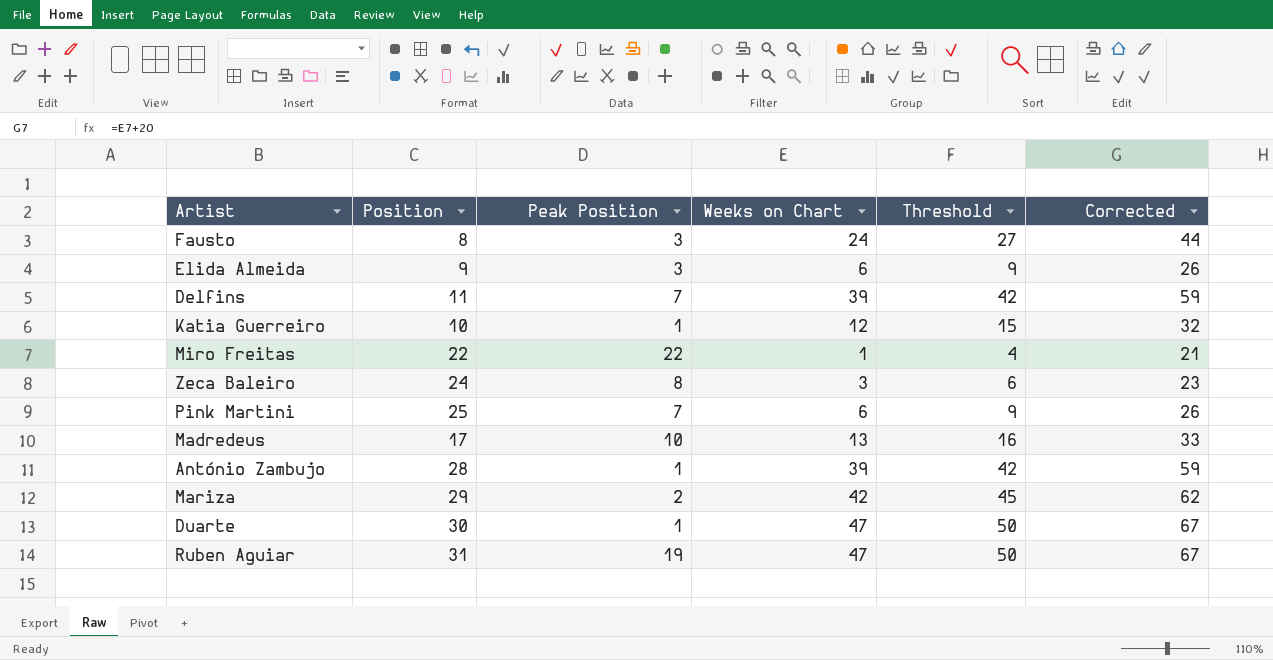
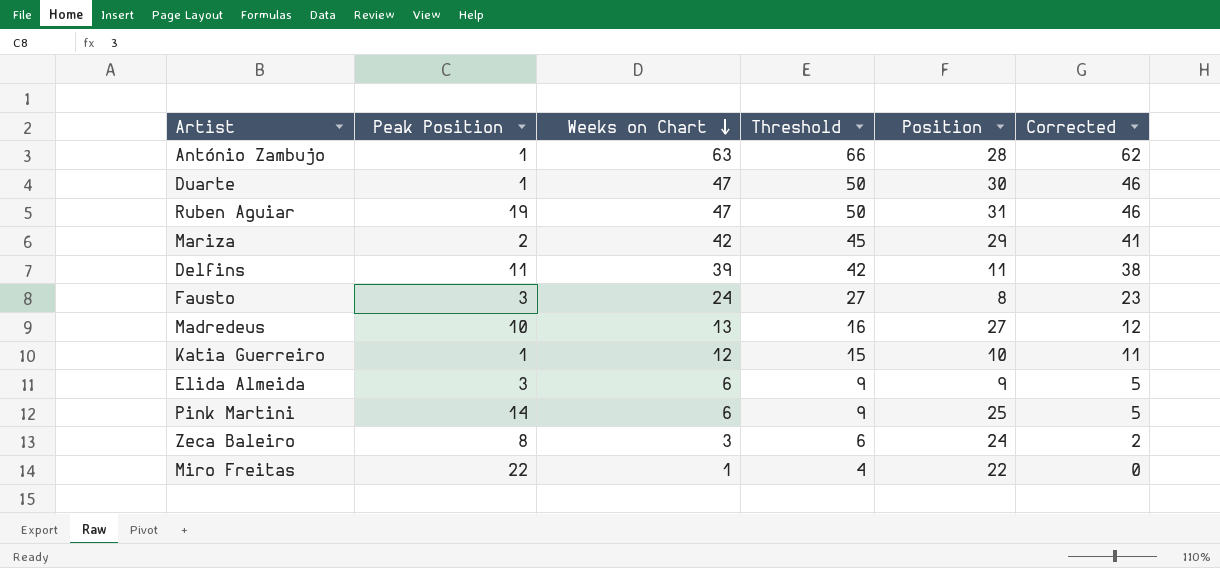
row order: none -> Weeks on Chart descending
column Position | position: 2 -> 5
column Corrected | formula: [Weeks on Chart] + 20 -> [Weeks on Chart] - 1
António Zambujo | Weeks on Chart: 39 -> 63
António Zambujo | Threshold: 42 -> 66
Delfins | Peak Position: 7 -> 11
Madredeus | Position: 17 -> 27
Pink Martini | Peak Position: 7 -> 14

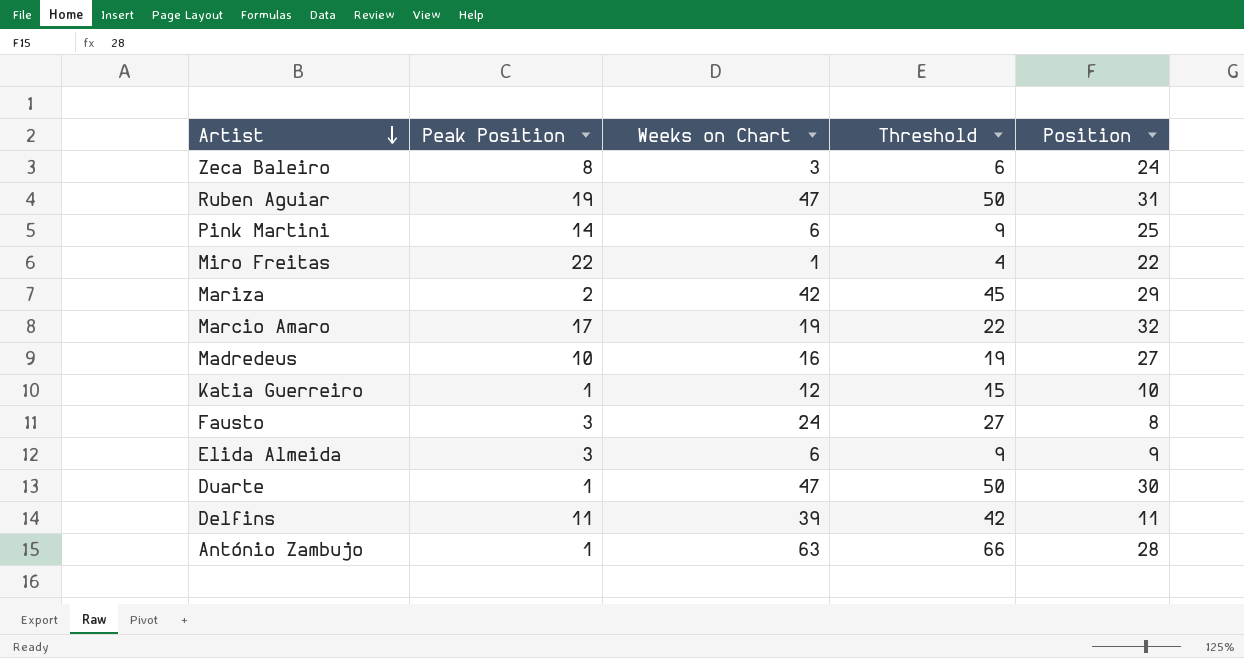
row order: Weeks on Chart descending -> Artist descending
column Corrected | formula: [Weeks on Chart] - 1 -> none
row Marcio Amaro: none -> 17 | 19 | 22 | 32
Madredeus | Weeks on Chart: 13 -> 16
Madredeus | Threshold: 16 -> 19

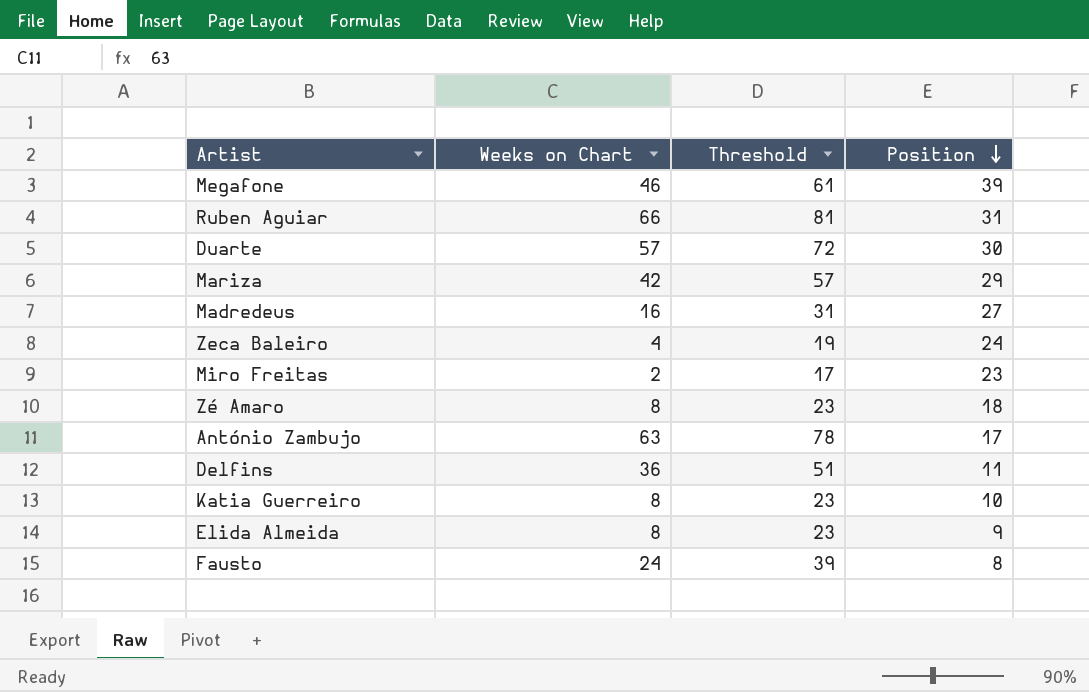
row order: Artist descending -> Position descending
column Peak Position | position: 2 -> none
column Threshold | formula: [Weeks on Chart] + 3 -> [Weeks on Chart] + 15
row Pink Martini: 14 | 6 | 9 | 25 -> none
row Marcio Amaro: 17 | 19 | 22 | 32 -> none
row Megafone: none -> 46 | 61 | 39
Ruben Aguiar | Weeks on Chart: 47 -> 66
Duarte | Weeks on Chart: 47 -> 57
Zeca Baleiro | Weeks on Chart: 3 -> 4
Miro Freitas | Weeks on Chart: 1 -> 2
Miro Freitas | Position: 22 -> 23
row Zé Amaro: none -> 8 | 23 | 18
António Zambujo | Position: 28 -> 17
Delfins | Weeks on Chart: 39 -> 36
Katia Guerreiro | Weeks on Chart: 12 -> 8
Elida Almeida | Weeks on Chart: 6 -> 8

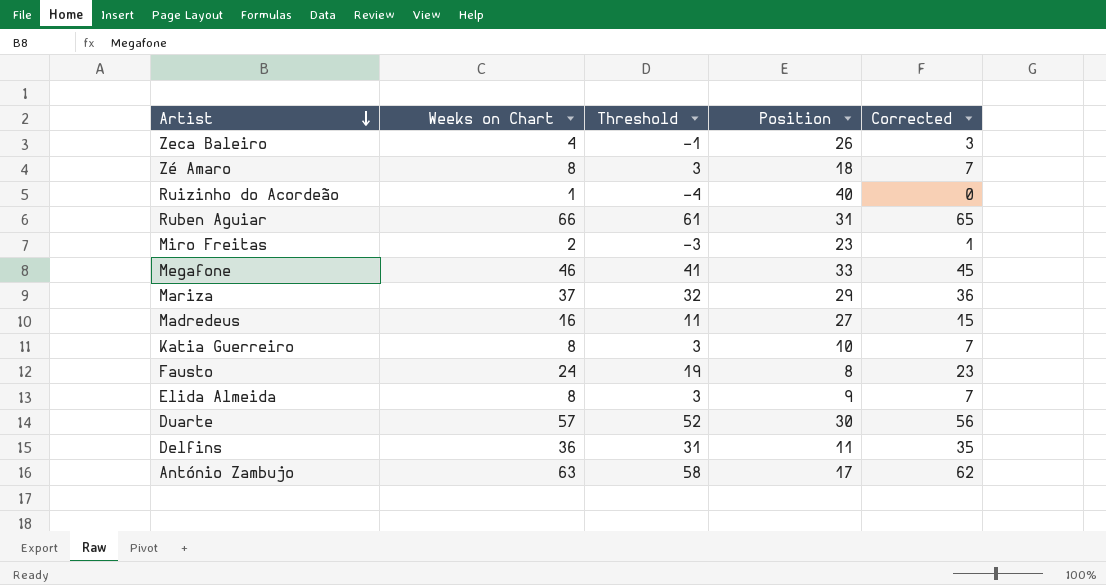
row order: Position descending -> Artist descending
column Threshold | formula: [Weeks on Chart] + 15 -> [Weeks on Chart] - 5
column Corrected | formula: none -> [Weeks on Chart] - 1
Zeca Baleiro | Position: 24 -> 26
row Ruizinho do Acordeão: none -> 1 | -4 | 40 | 0
Megafone | Position: 39 -> 33
Mariza | Weeks on Chart: 42 -> 37

